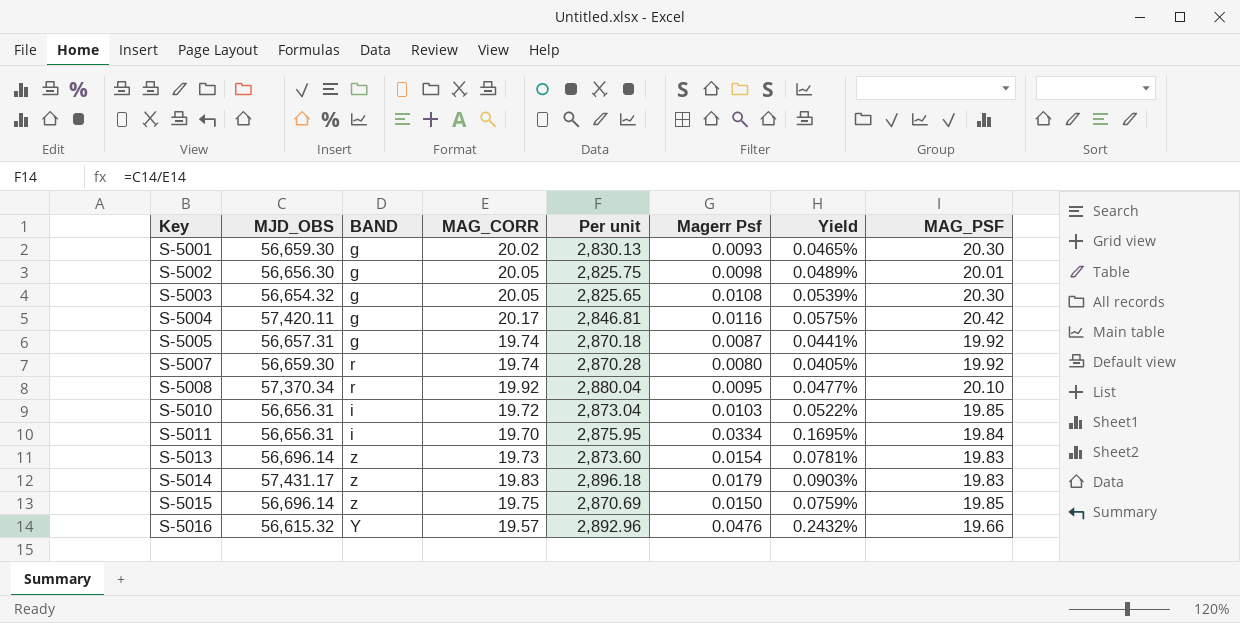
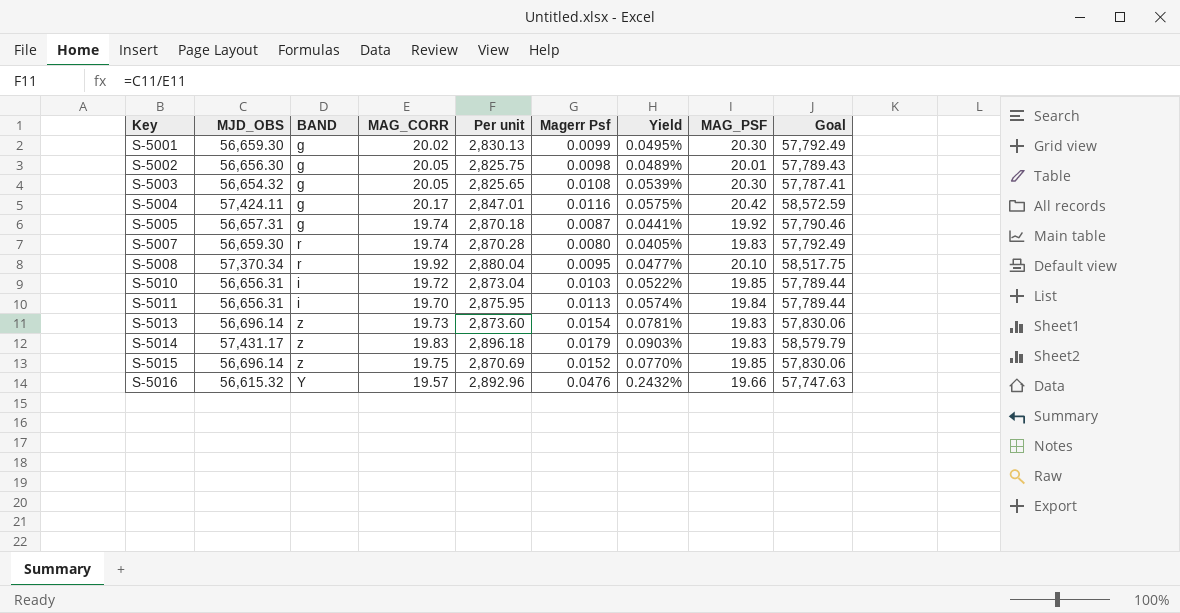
column Goal | formula: none -> [MJD_OBS] * 1.02
S-5001 | Magerr Psf: 0.0093 -> 0.0099
S-5001 | Yield: 0.0465% -> 0.0495%
S-5004 | MJD_OBS: 57,420.11 -> 57,424.11
S-5004 | Per unit: 2,846.81 -> 2,847.01
S-5007 | MAG_PSF: 19.92 -> 19.83
S-5011 | Magerr Psf: 0.0334 -> 0.0113
S-5011 | Yield: 0.1695% -> 0.0574%
S-5015 | Magerr Psf: 0.0150 -> 0.0152
S-5015 | Yield: 0.0759% -> 0.0770%

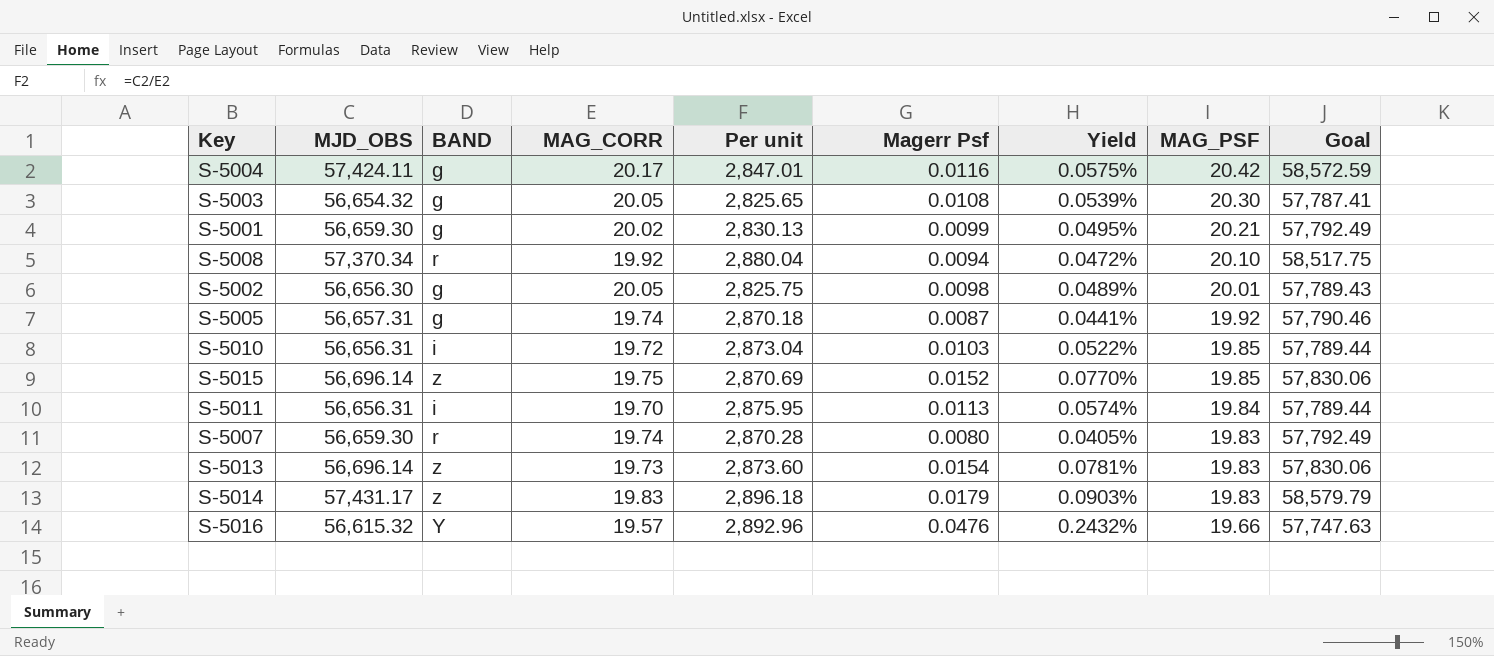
row order: Key ascending -> MAG_PSF descending
S-5001 | MAG_PSF: 20.30 -> 20.21
S-5008 | Magerr Psf: 0.0095 -> 0.0094
S-5008 | Yield: 0.0477% -> 0.0472%

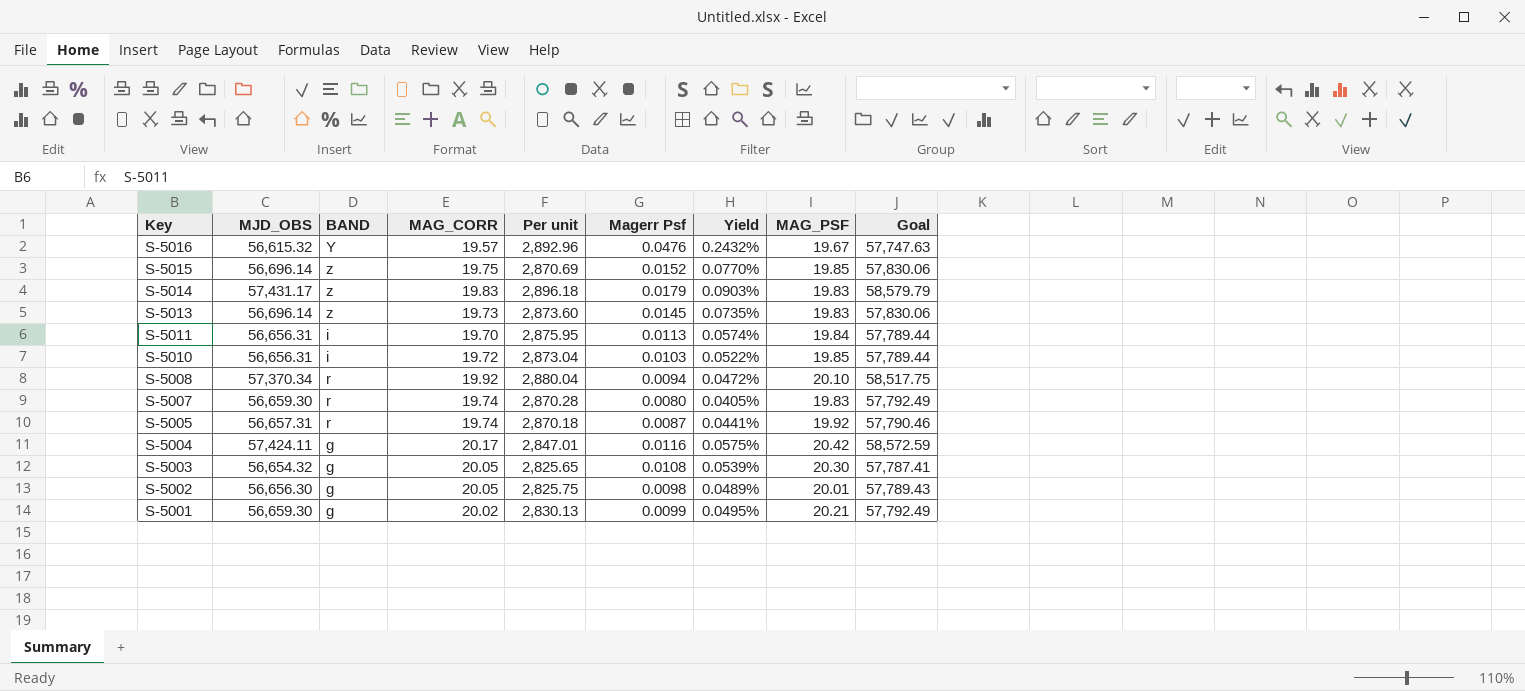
row order: MAG_PSF descending -> Key descending
S-5016 | MAG_PSF: 19.66 -> 19.67
S-5013 | Magerr Psf: 0.0154 -> 0.0145
S-5013 | Yield: 0.0781% -> 0.0735%
S-5005 | BAND: g -> r

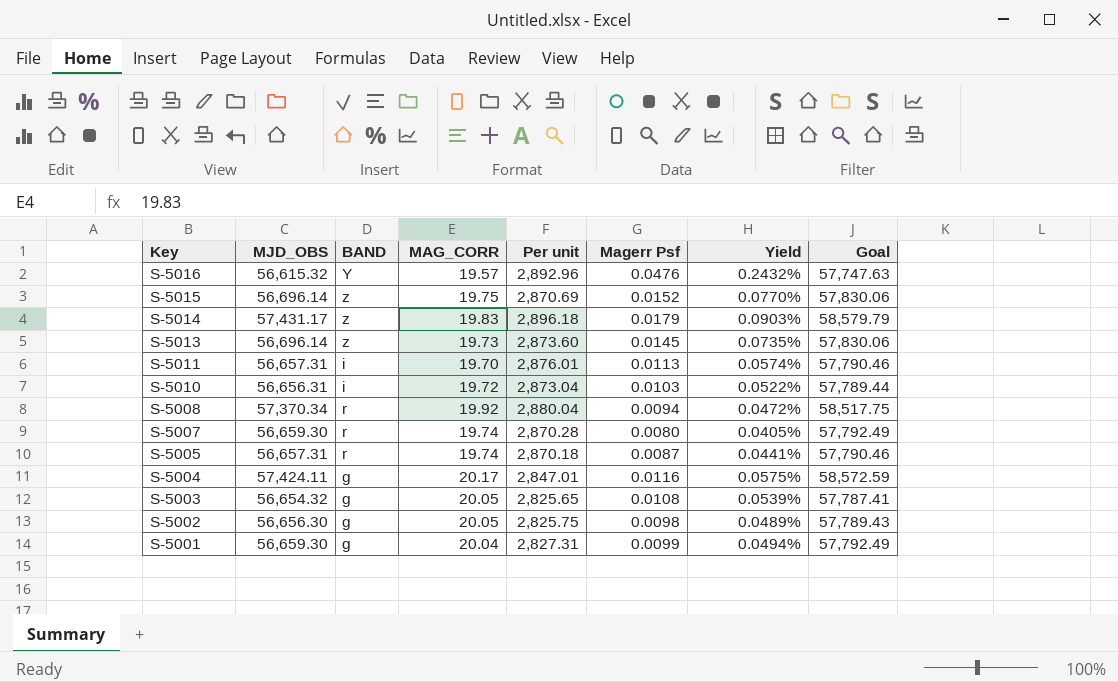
column MAG_PSF | position: 8 -> none
S-5011 | MJD_OBS: 56,656.31 -> 56,657.31
S-5011 | Per unit: 2,875.95 -> 2,876.01
S-5011 | Goal: 57,789.44 -> 57,790.46
S-5001 | MAG_CORR: 20.02 -> 20.04
S-5001 | Per unit: 2,830.13 -> 2,827.31
S-5001 | Yield: 0.0495% -> 0.0494%

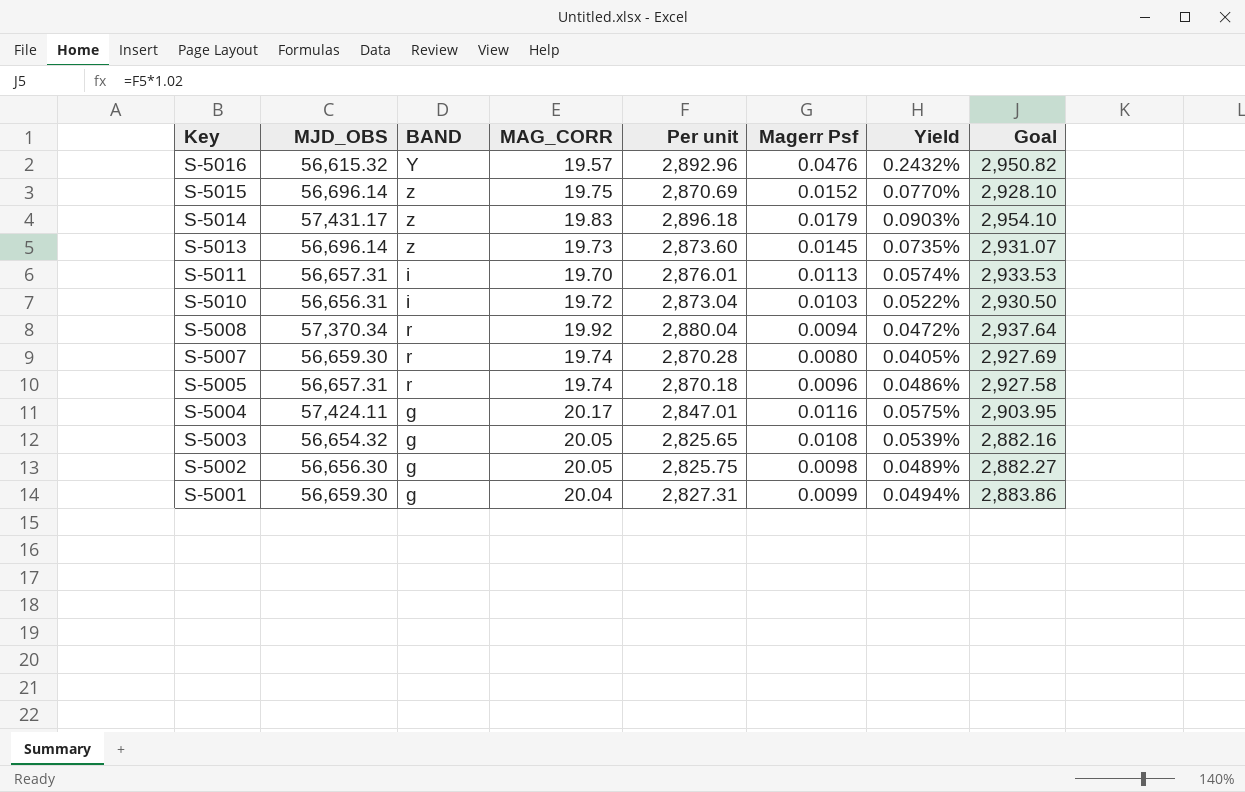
column Goal | formula: [MJD_OBS] * 1.02 -> [Per unit] * 1.02
S-5005 | Magerr Psf: 0.0087 -> 0.0096
S-5005 | Yield: 0.0441% -> 0.0486%

